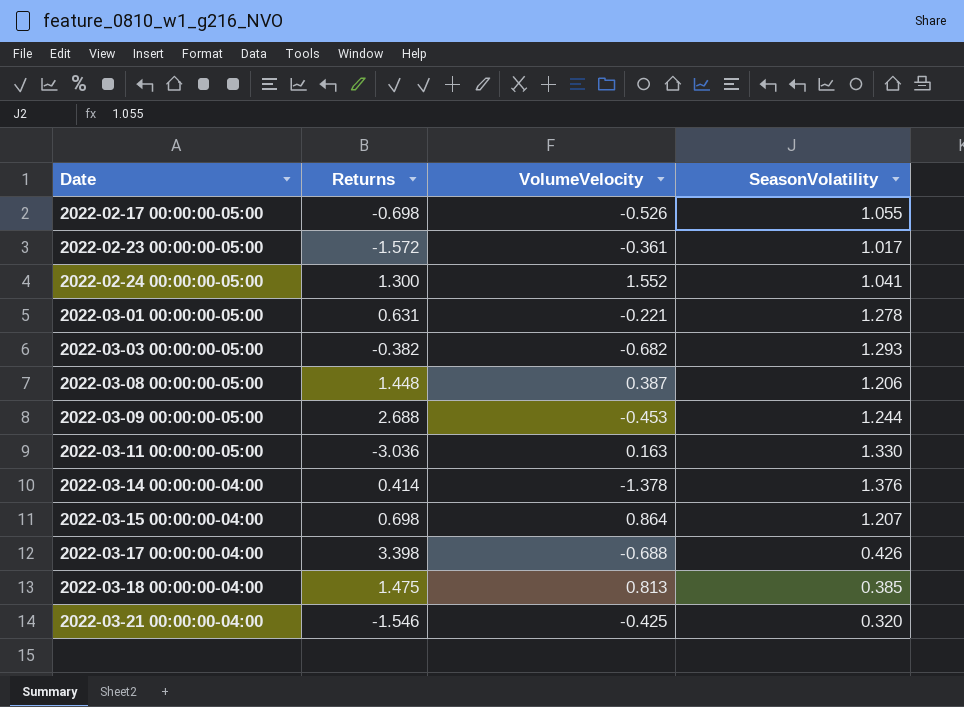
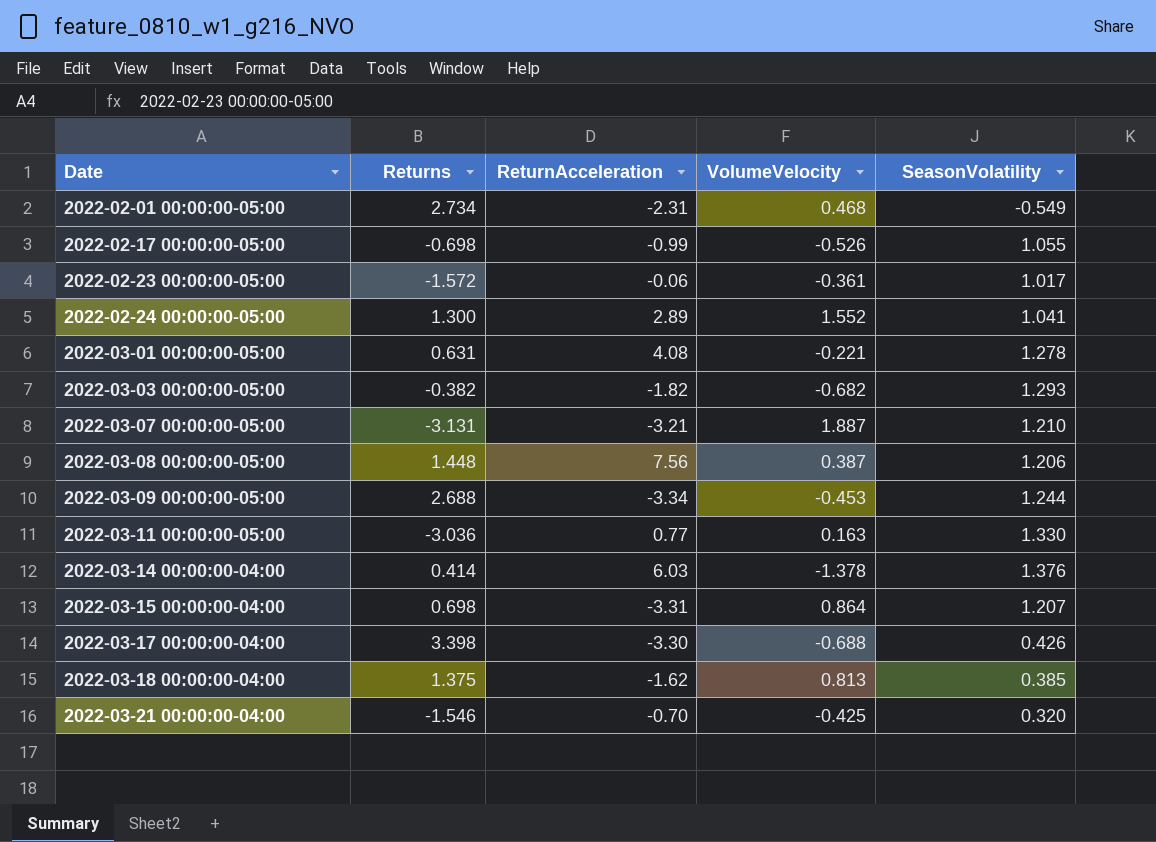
column ReturnAcceleration | position: none -> 3
row 2022-02-01 00:00:00-05:00: none -> 2.734 | -2.31 | 0.468 | -0.549
row 2022-03-07 00:00:00-05:00: none -> -3.131 | -3.21 | 1.887 | 1.210
2022-03-18 00:00:00-04:00 | Returns: 1.475 -> 1.375

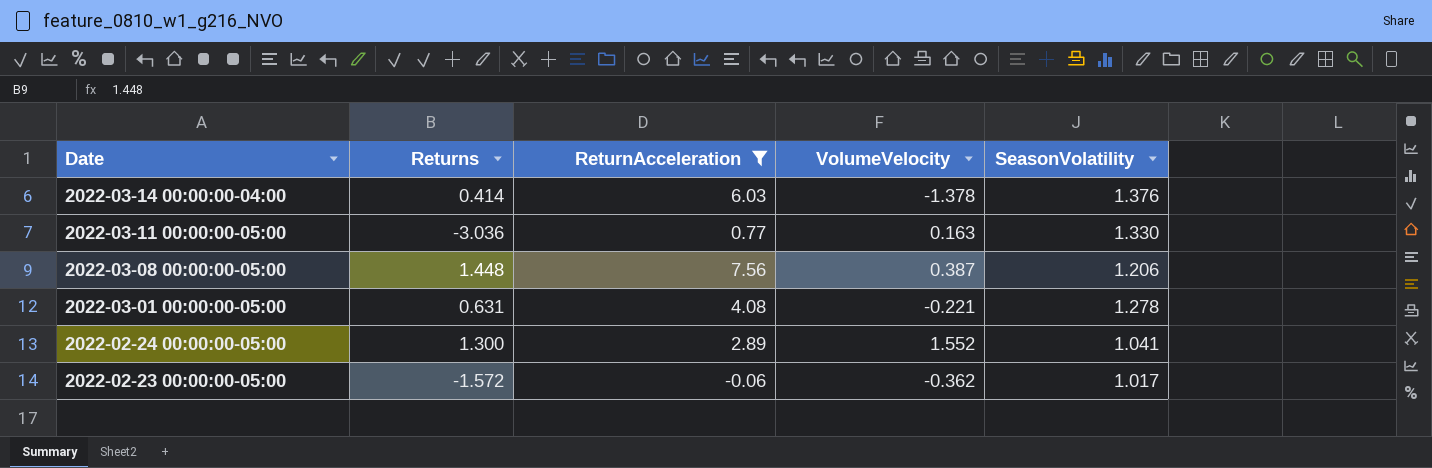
filter: none -> ReturnAcceleration >= -0.06
row order: Date ascending -> Date descending
2022-02-23 00:00:00-05:00 | VolumeVelocity: -0.361 -> -0.362

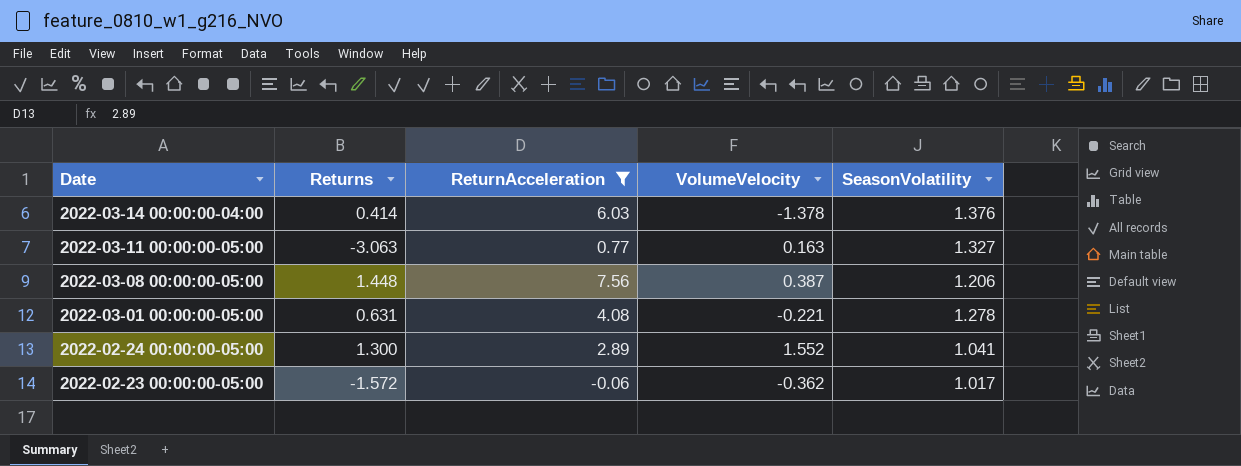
2022-03-11 00:00:00-05:00 | Returns: -3.036 -> -3.063
2022-03-11 00:00:00-05:00 | SeasonVolatility: 1.330 -> 1.327

